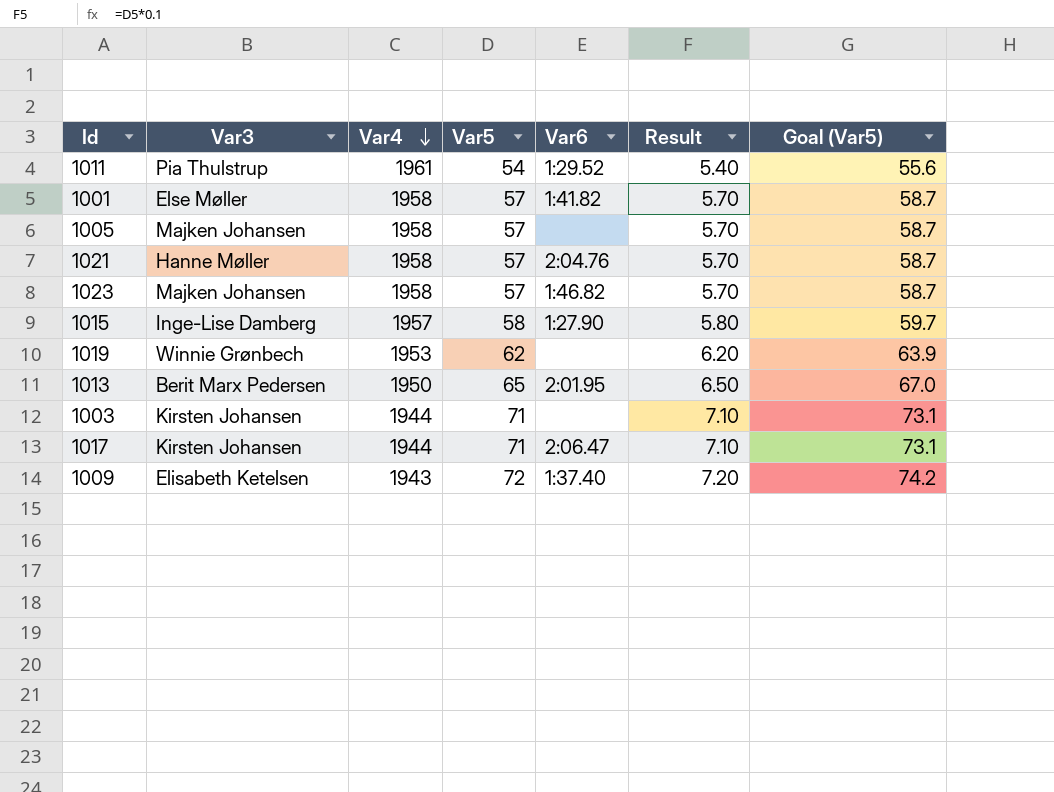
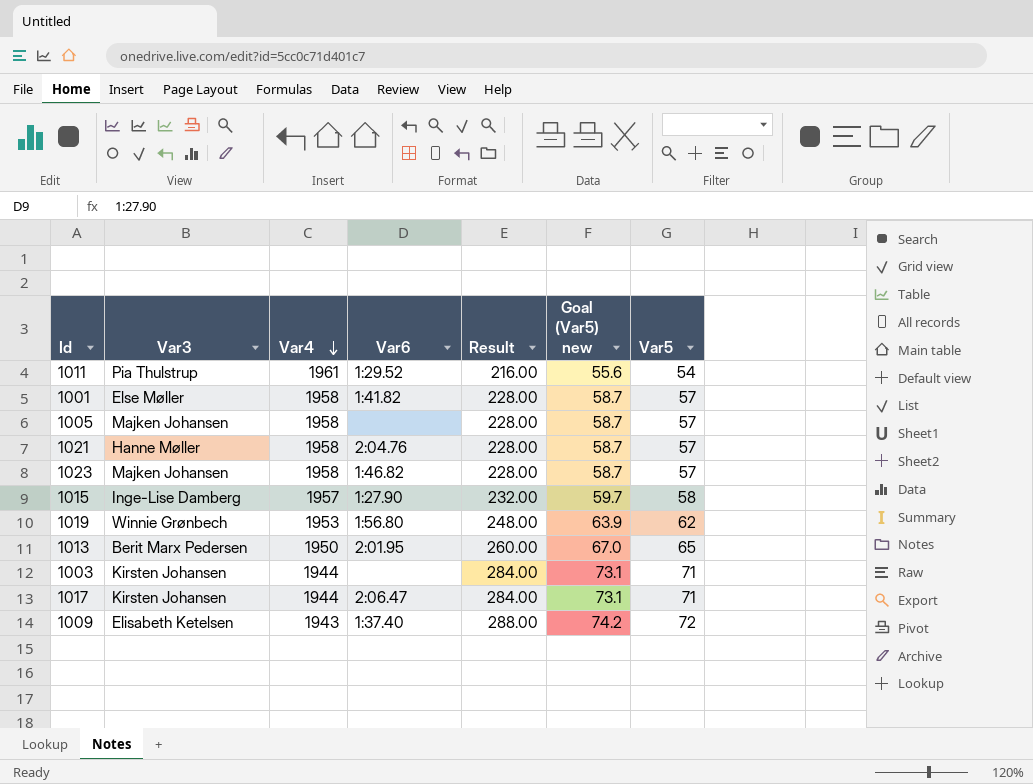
column Result | formula: [Var5] * 0.1 -> [Var5] * 4
column name: Goal (Var5) -> Goal (Var5) new
column Var5 | position: 4 -> 7
1019 | Var6: none -> 1:56.80

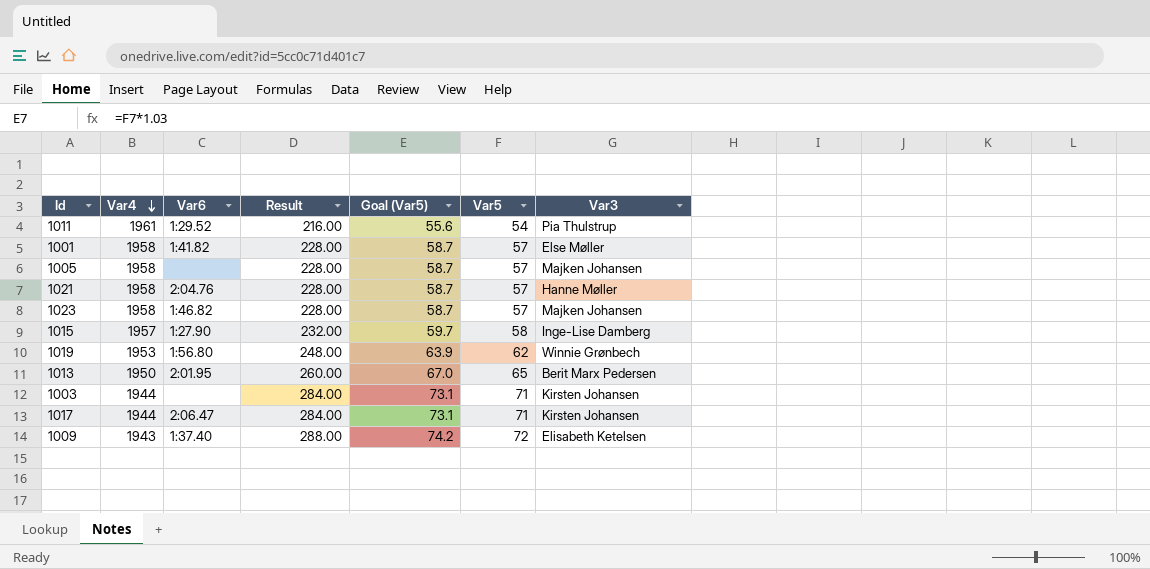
column name: Goal (Var5) new -> Goal (Var5)
column Var3 | position: 2 -> 7

